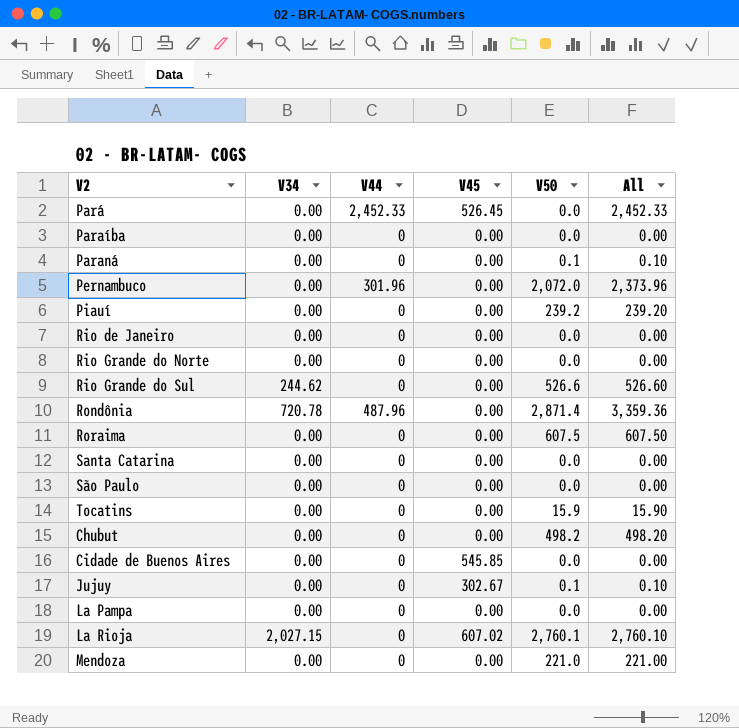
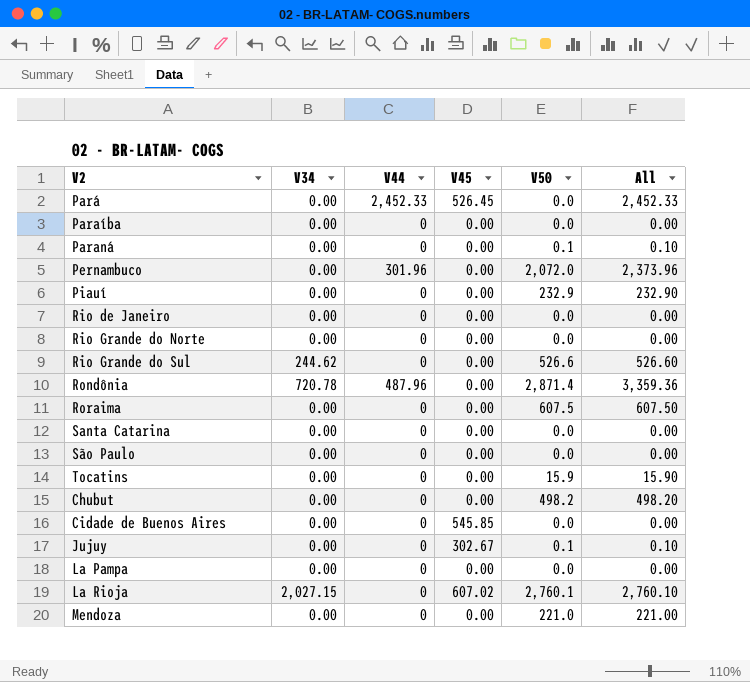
Piauí | V50: 239.2 -> 232.9
Piauí | All: 239.20 -> 232.90

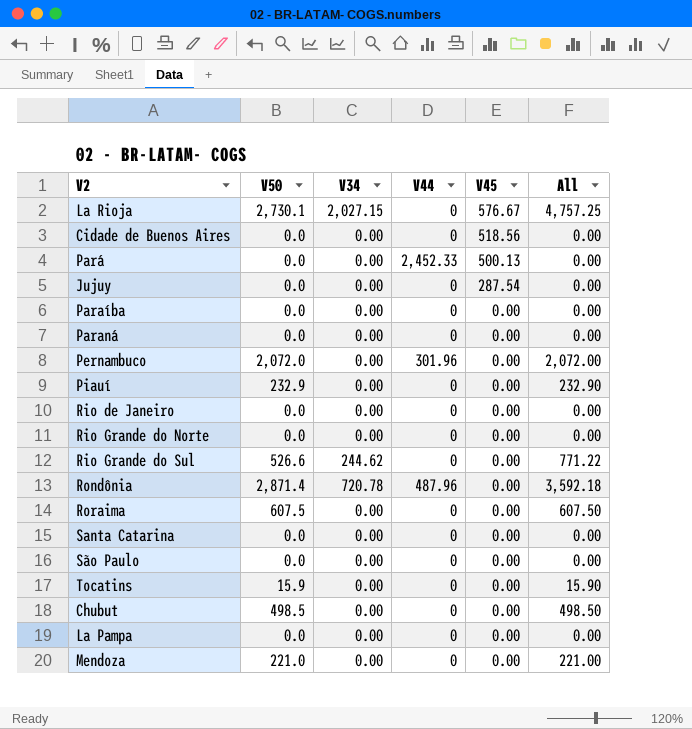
row order: none -> V45 descending
column V50 | position: 5 -> 2
column All | formula: [V44] + [V50] -> [V50] + [V34]
La Rioja | V50: 2,760.1 -> 2,730.1
La Rioja | V45: 607.02 -> 576.67
Cidade de Buenos Aires | V45: 545.85 -> 518.56
Pará | V45: 526.45 -> 500.13
Jujuy | V50: 0.1 -> 0.0
Jujuy | V45: 302.67 -> 287.54
Paraná | V50: 0.1 -> 0.0
Chubut | V50: 498.2 -> 498.5

